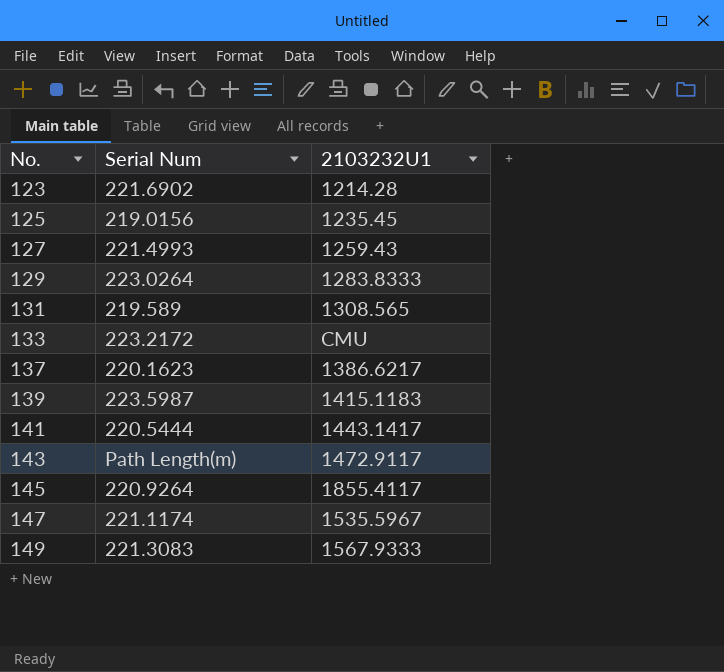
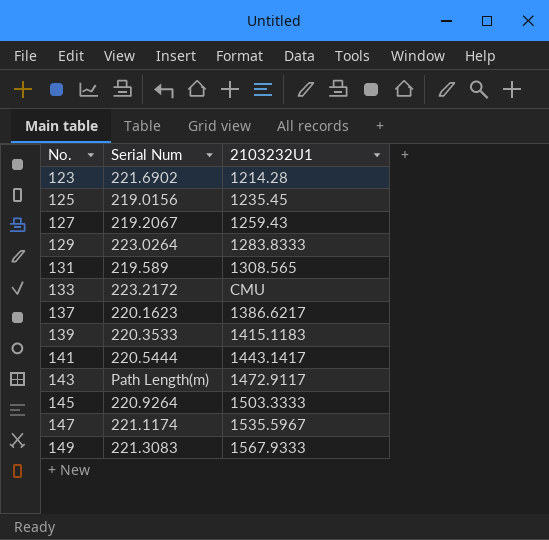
127 | Serial Num: 221.4993 -> 219.2067
139 | Serial Num: 223.5987 -> 220.3533
145 | 2103232U1: 1855.4117 -> 1503.3333

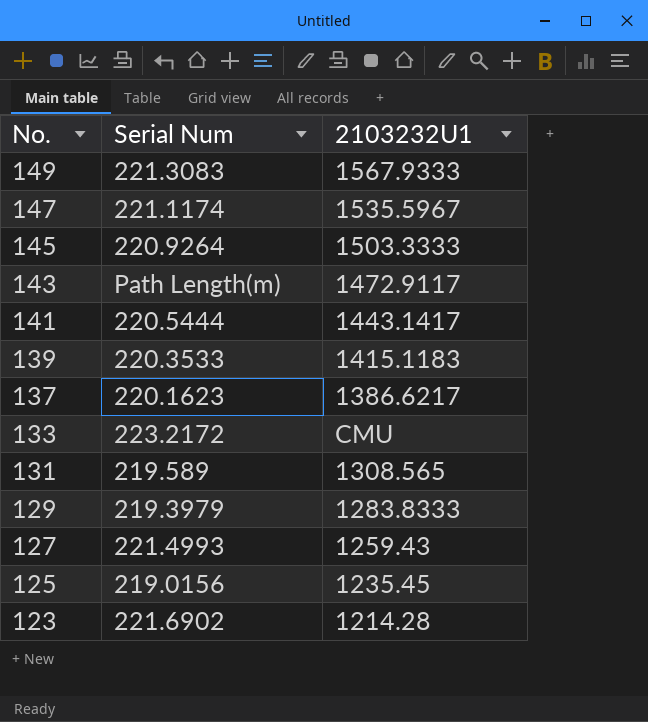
row order: No. ascending -> No. descending
129 | Serial Num: 223.0264 -> 219.3979
127 | Serial Num: 219.2067 -> 221.4993

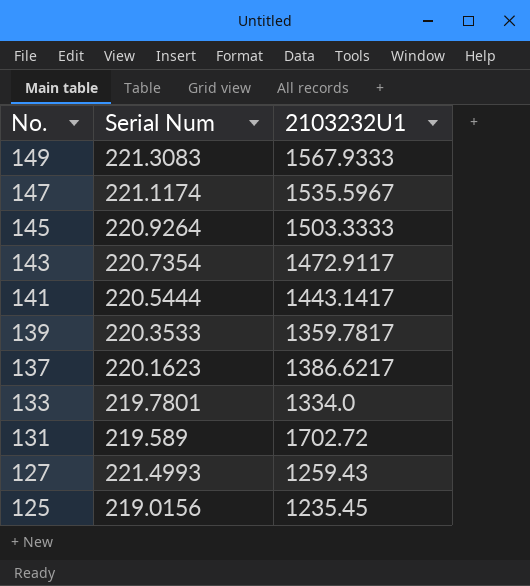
row 129: 219.3979 | 1283.8333 -> none
row 123: 221.6902 | 1214.28 -> none
143 | Serial Num: Path Length(m) -> 220.7354
139 | 2103232U1: 1415.1183 -> 1359.7817
133 | Serial Num: 223.2172 -> 219.7801
133 | 2103232U1: CMU -> 1334.0
131 | 2103232U1: 1308.565 -> 1702.72

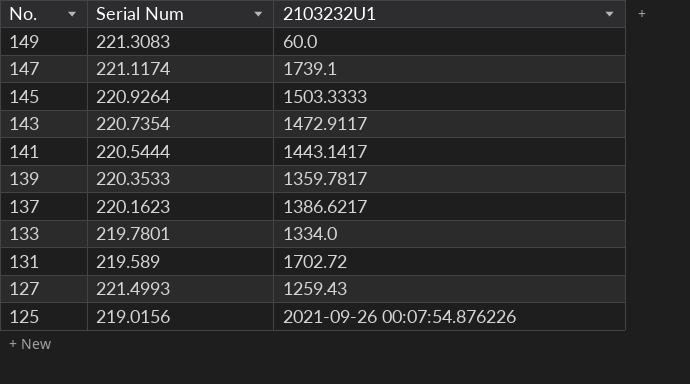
149 | 2103232U1: 1567.9333 -> 60.0
147 | 2103232U1: 1535.5967 -> 1739.1
125 | 2103232U1: 1235.45 -> 2021-09-26 00:07:54.876226

